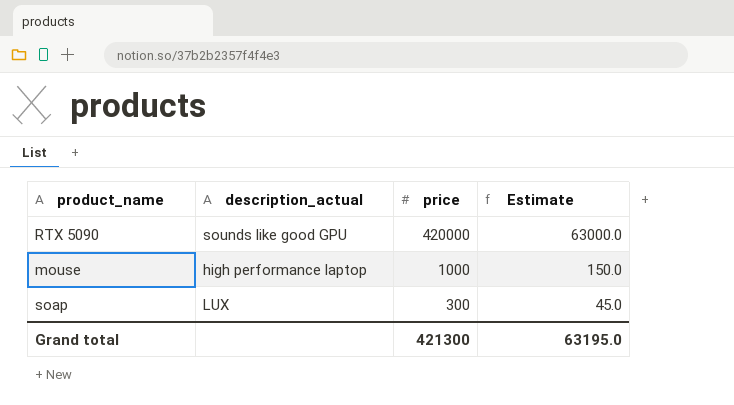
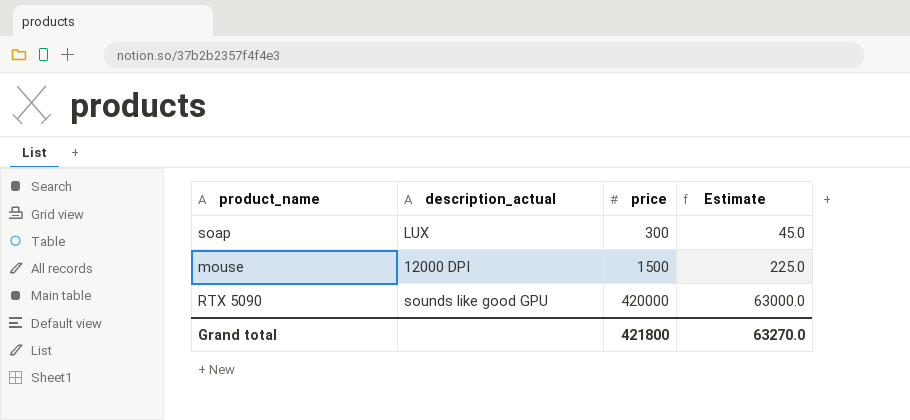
row order: price descending -> price ascending
mouse | description_actual: high performance laptop -> 12000 DPI
mouse | price: 1000 -> 1500
mouse | Estimate: 150.0 -> 225.0
Grand total | price: 421300 -> 421800
Grand total | Estimate: 63195.0 -> 63270.0

